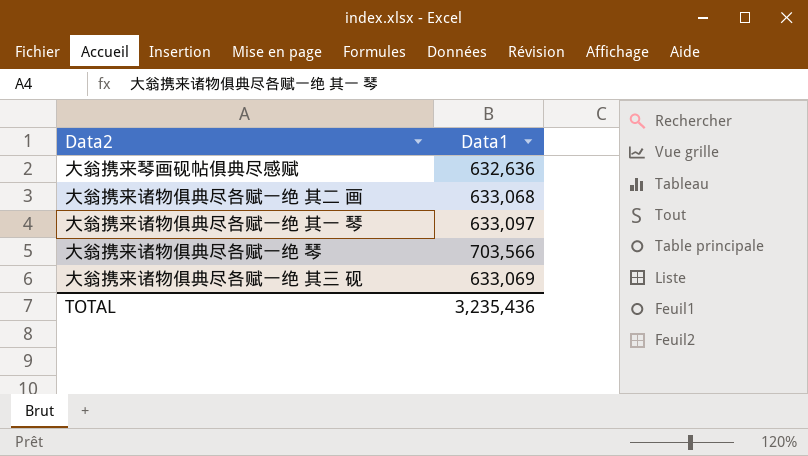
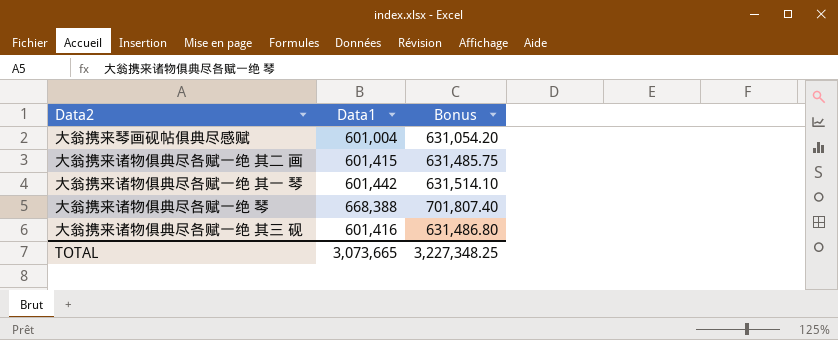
column Bonus | formula: none -> [Data1] * 1.05
大翁携来琴画砚帖俱典尽感赋 | Data1: 632,636 -> 601,004
大翁携来诸物俱典尽各赋一绝 其二 画 | Data1: 633,068 -> 601,415
大翁携来诸物俱典尽各赋一绝 其一 琴 | Data1: 633,097 -> 601,442
大翁携来诸物俱典尽各赋一绝 琴 | Data1: 703,566 -> 668,388
大翁携来诸物俱典尽各赋一绝 其三 砚 | Data1: 633,069 -> 601,416
TOTAL | Data1: 3,235,436 -> 3,073,665

